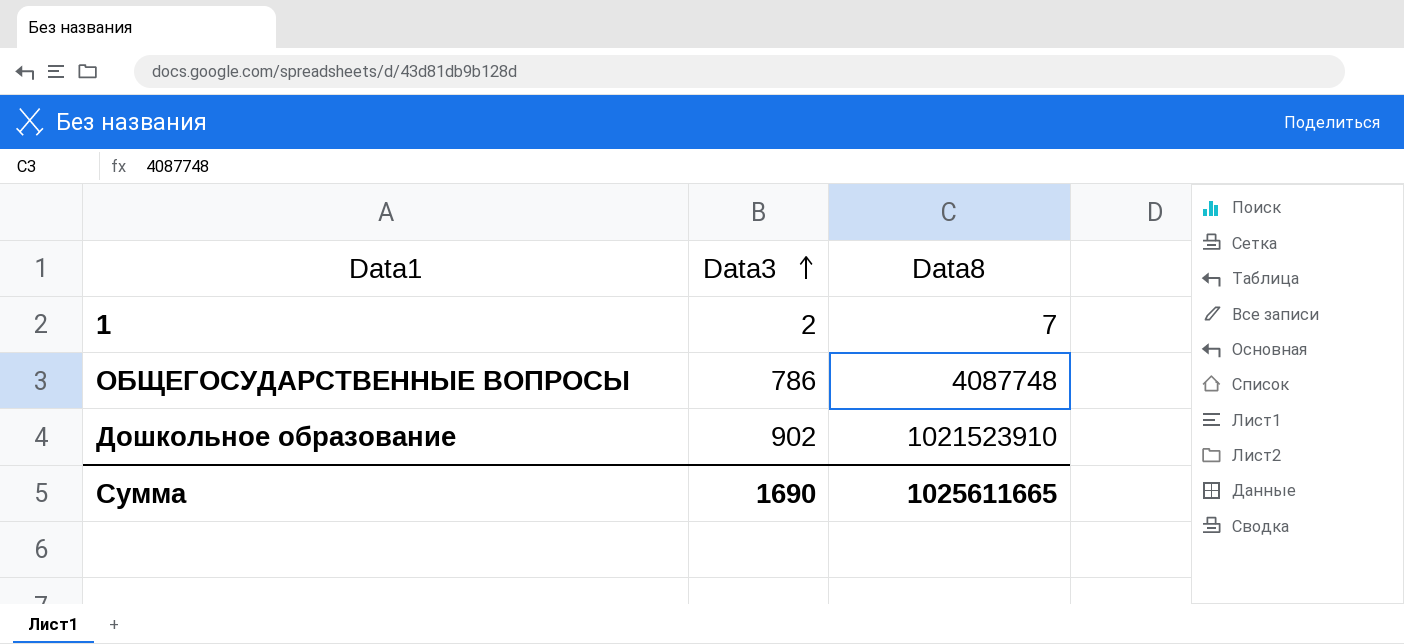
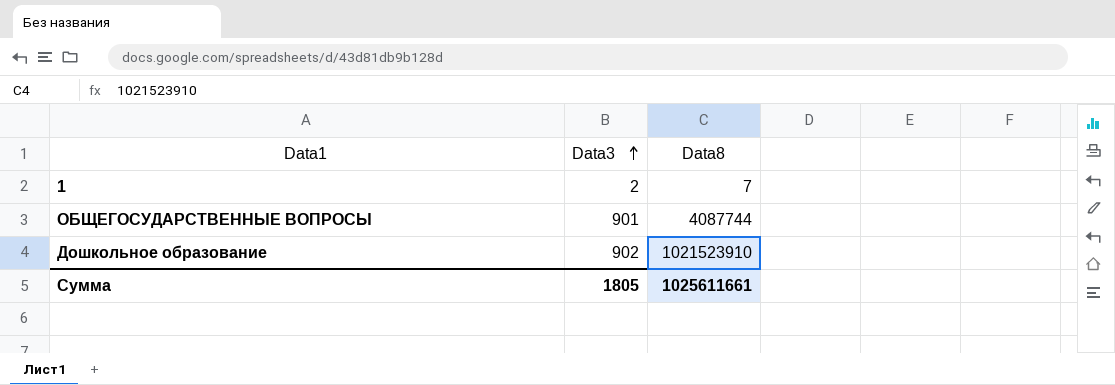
ОБЩЕГОСУДАРСТВЕННЫЕ ВОПРОСЫ | Data3: 786 -> 901
ОБЩЕГОСУДАРСТВЕННЫЕ ВОПРОСЫ | Data8: 4087748 -> 4087744
Сумма | Data3: 1690 -> 1805
Сумма | Data8: 1025611665 -> 1025611661

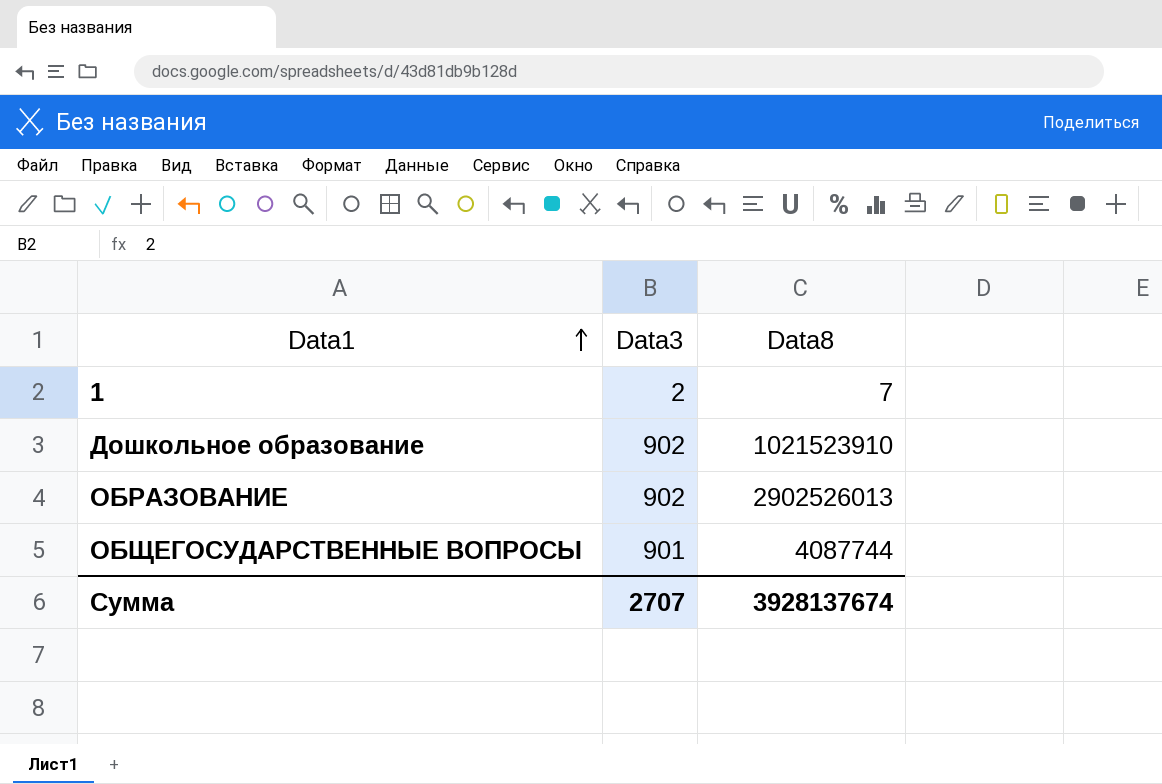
row order: Data3 ascending -> Data1 ascending
row ОБРАЗОВАНИЕ: none -> 902 | 2902526013
Сумма | Data3: 1805 -> 2707
Сумма | Data8: 1025611661 -> 3928137674

